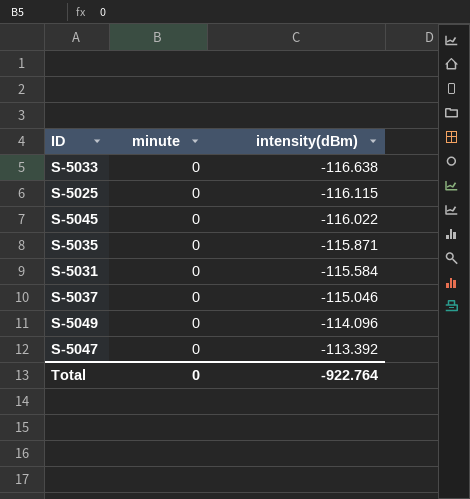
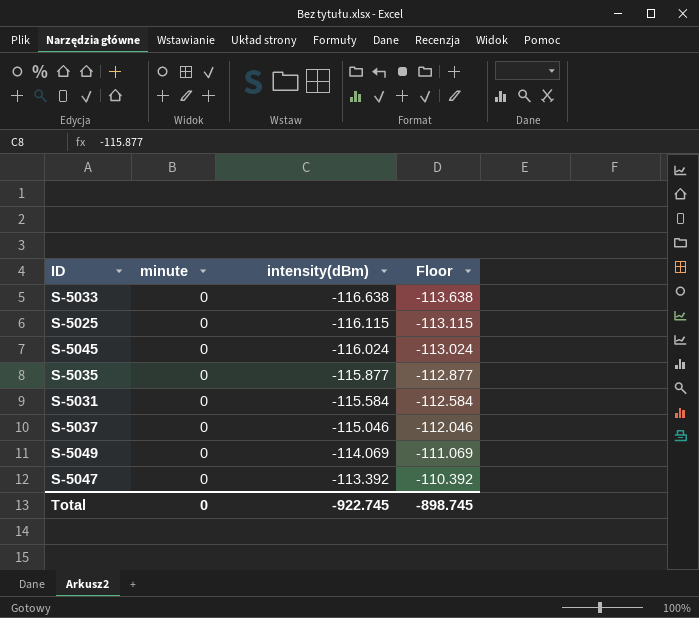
column Floor | formula: none -> [intensity(dBm)] + 3
S-5045 | intensity(dBm): -116.022 -> -116.024
S-5035 | intensity(dBm): -115.871 -> -115.877
S-5049 | intensity(dBm): -114.096 -> -114.069
Total | intensity(dBm): -922.764 -> -922.745

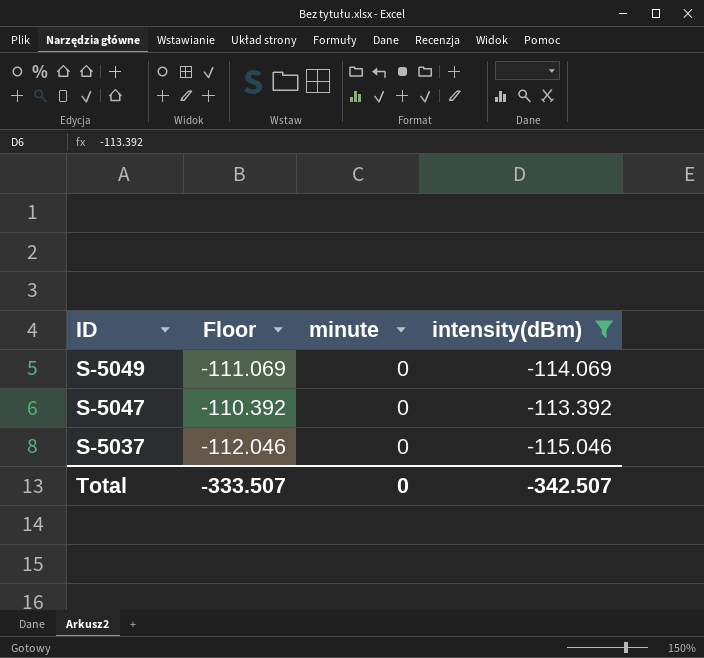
filter: none -> intensity(dBm) >= -115.046
row order: intensity(dBm) ascending -> ID descending
column Floor | position: 4 -> 2
Total | Floor: -898.745 -> -333.507
Total | intensity(dBm): -922.745 -> -342.507

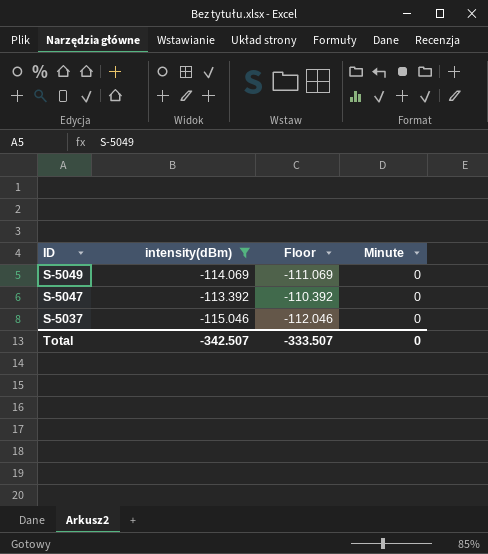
column intensity(dBm) | position: 4 -> 2
column name: minute -> Minute

